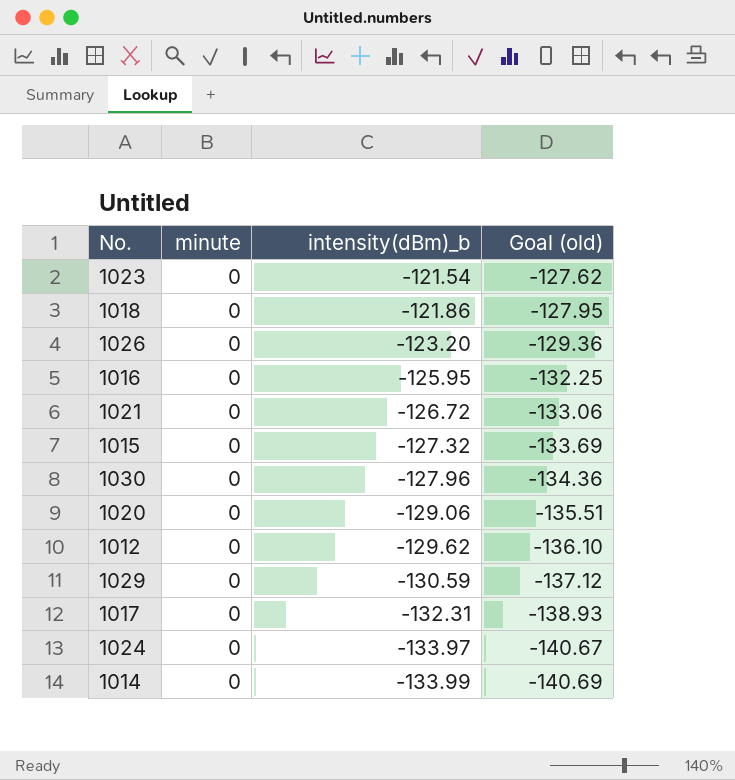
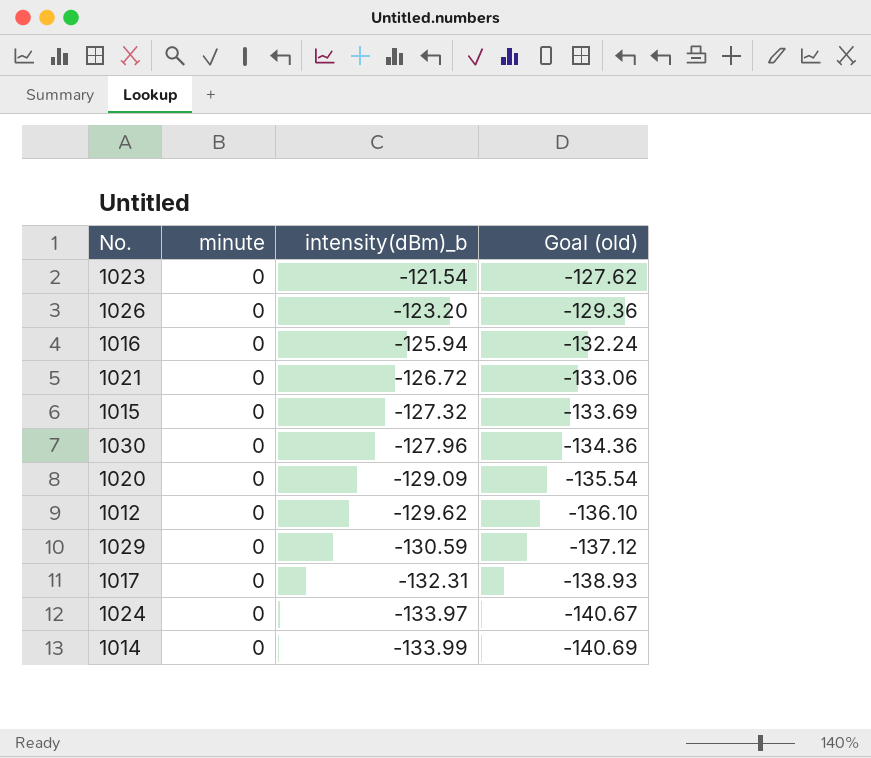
row 1018: 0 | -121.86 | -127.95 -> none
1016 | intensity(dBm)_b: -125.95 -> -125.94
1016 | Goal (old): -132.25 -> -132.24
1020 | intensity(dBm)_b: -129.06 -> -129.09
1020 | Goal (old): -135.51 -> -135.54

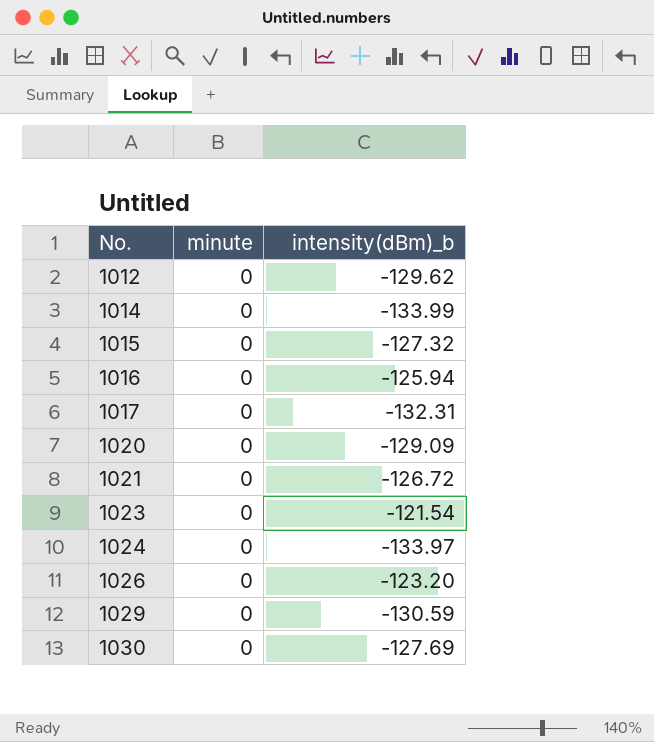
row order: intensity(dBm)_b descending -> No. ascending
column Goal (old) | formula: [intensity(dBm)_b] * 1.05 -> none
1030 | intensity(dBm)_b: -127.96 -> -127.69

